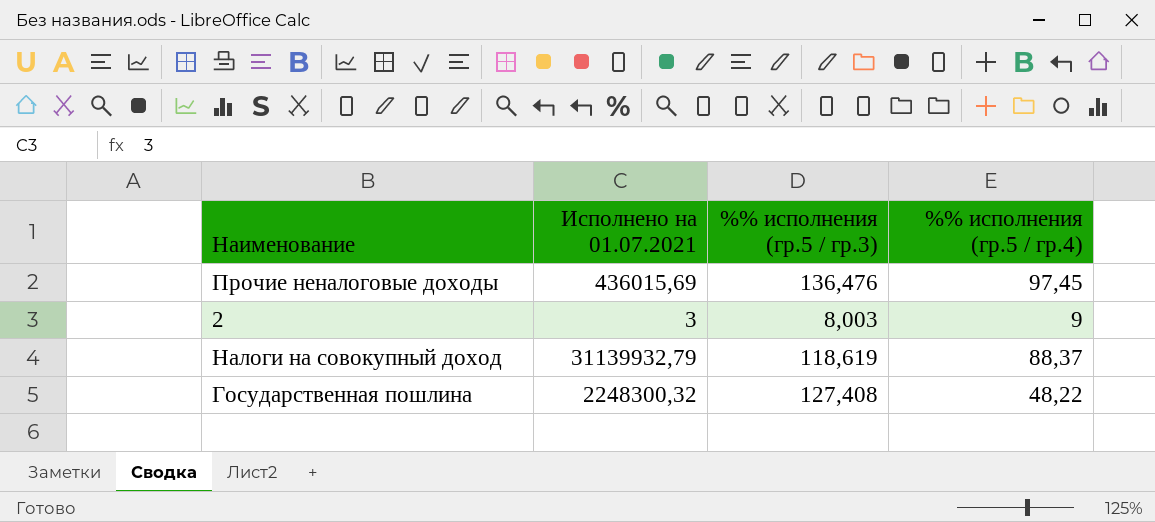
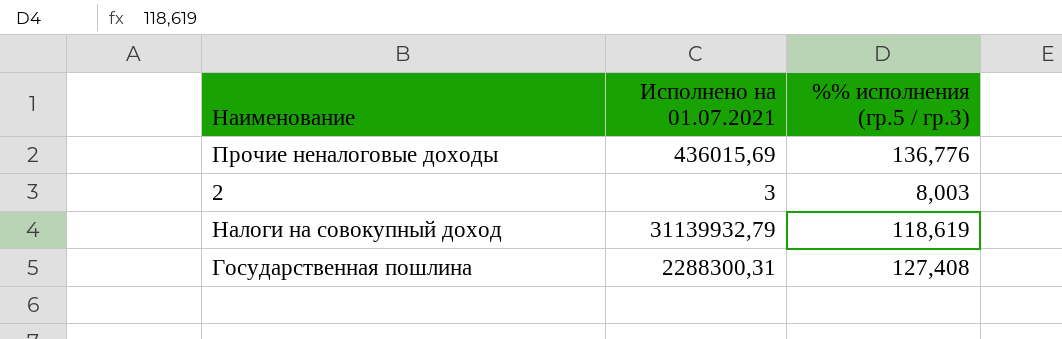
column %% исполнения (гр.5 / гр.4) | position: 4 -> none
Прочие неналоговые доходы | %% исполнения (гр.5 / гр.3): 136,476 -> 136,776
Государственная пошлина | Исполнено на 01.07.2021: 2248300,32 -> 2288300,31

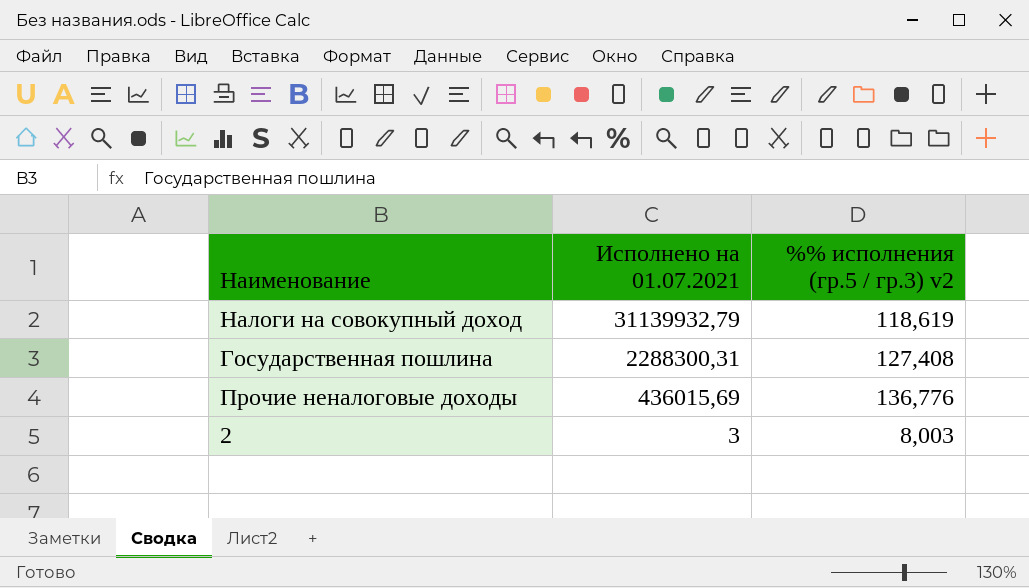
row order: none -> Исполнено на 01.07.2021 descending
column name: %% исполнения (гр.5 / гр.3) -> %% исполнения (гр.5 / гр.3) v2

